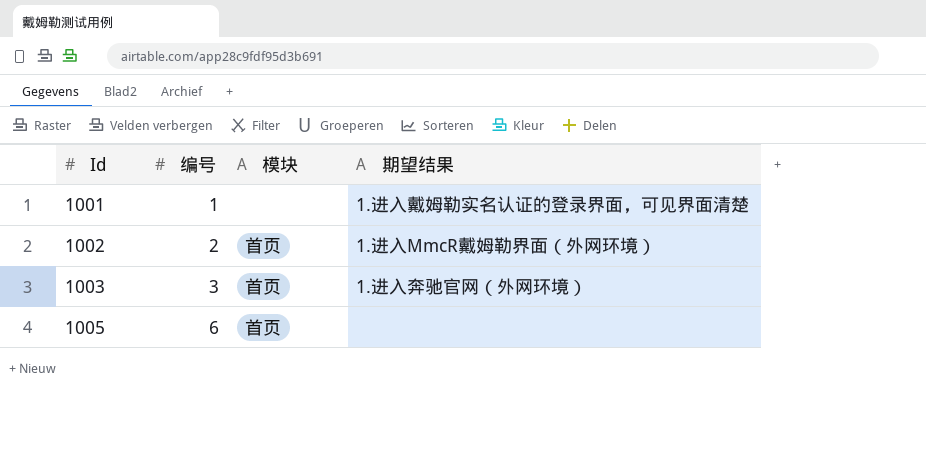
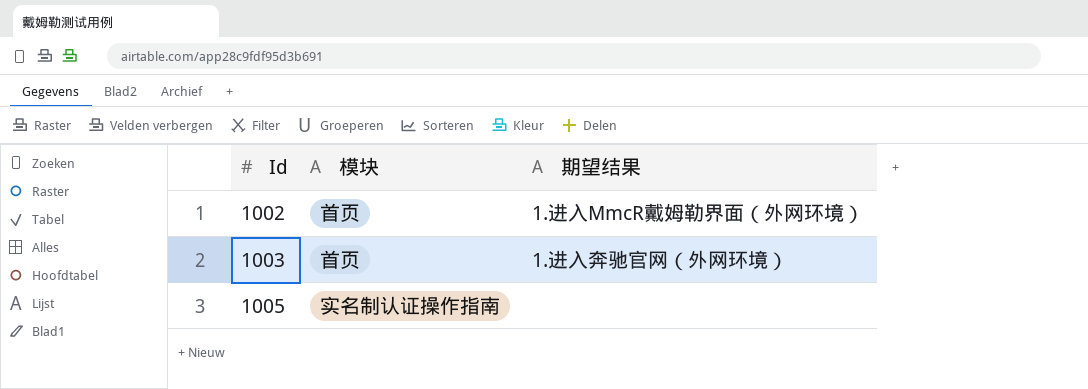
column 编号 | position: 2 -> none
row 1001: 1 | none | 1.进入戴姆勒实名认证的登录界面，可见界面清楚 -> none
1005 | 模块: 首页 -> 实名制认证操作指南

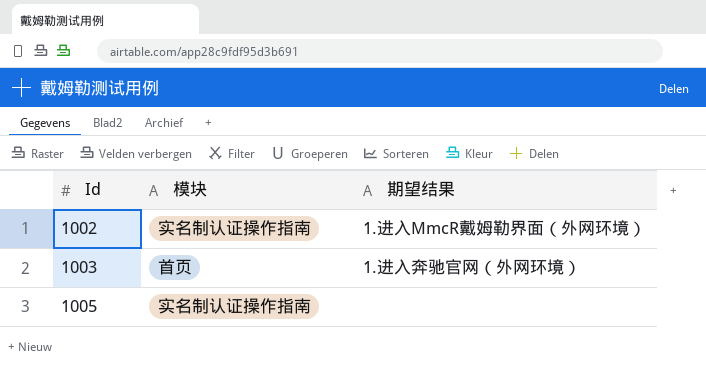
1002 | 模块: 首页 -> 实名制认证操作指南

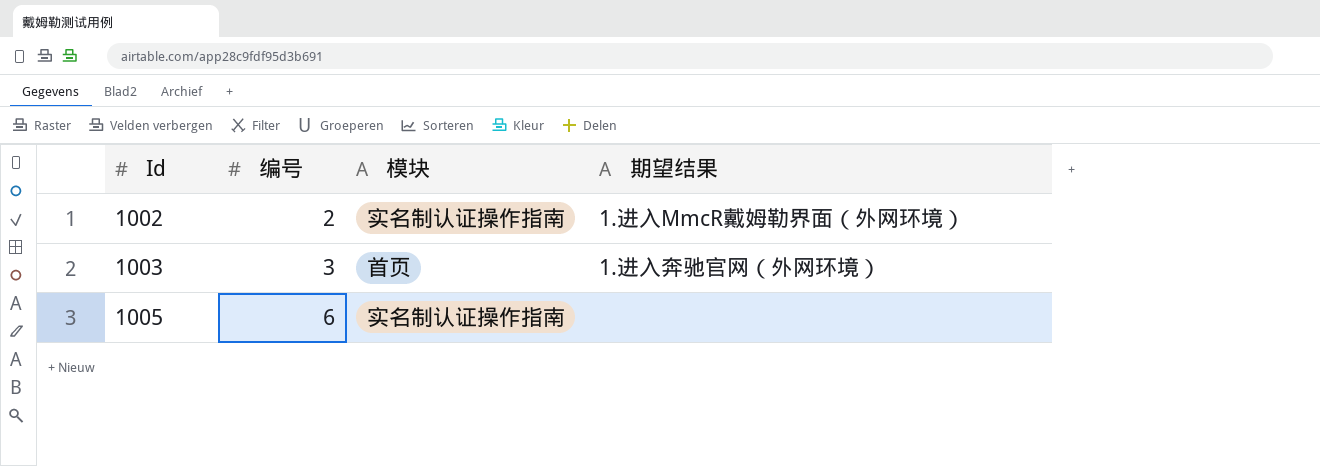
column 编号 | position: none -> 2

